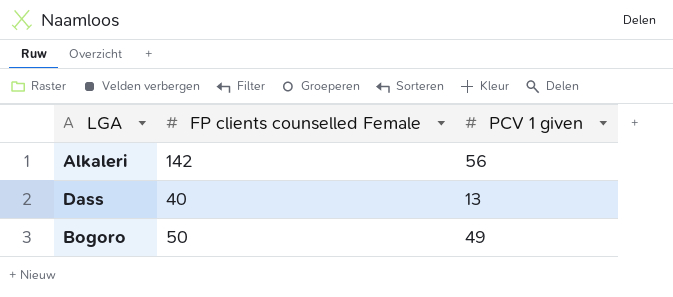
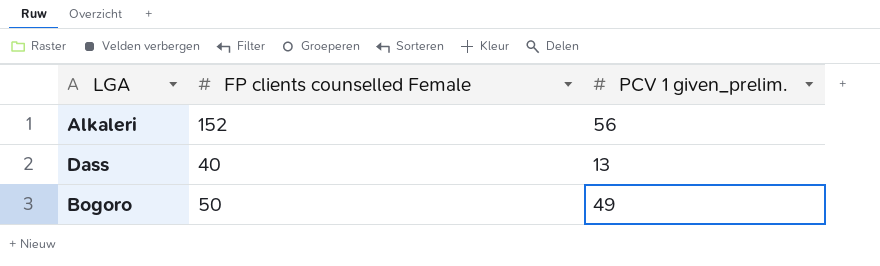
column name: PCV 1 given -> PCV 1 given_prelim.
Alkaleri | FP clients counselled Female: 142 -> 152

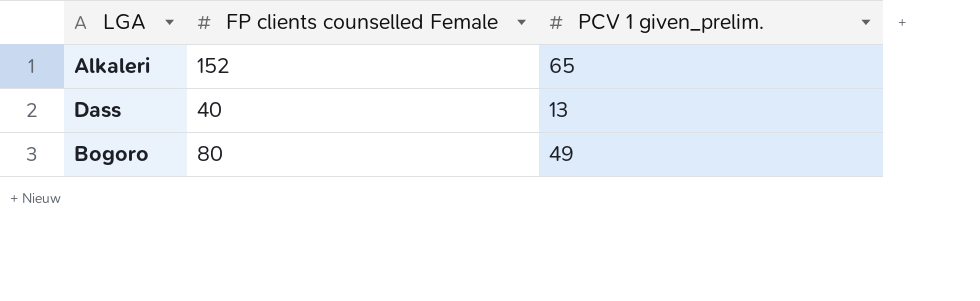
Alkaleri | PCV 1 given_prelim.: 56 -> 65
Bogoro | FP clients counselled Female: 50 -> 80

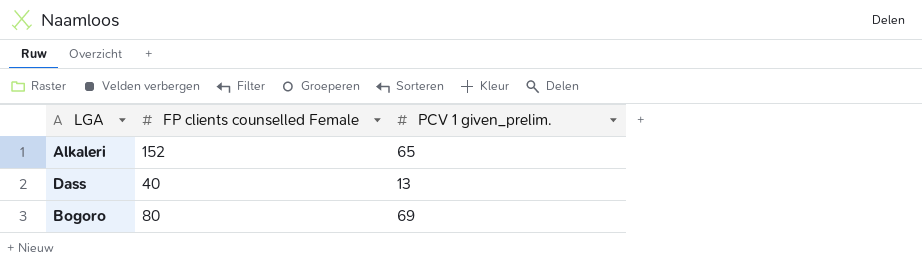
Bogoro | PCV 1 given_prelim.: 49 -> 69

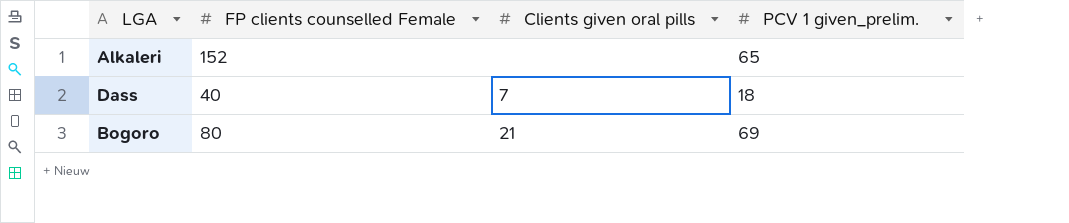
column Clients given oral pills | position: none -> 3
Dass | PCV 1 given_prelim.: 13 -> 18

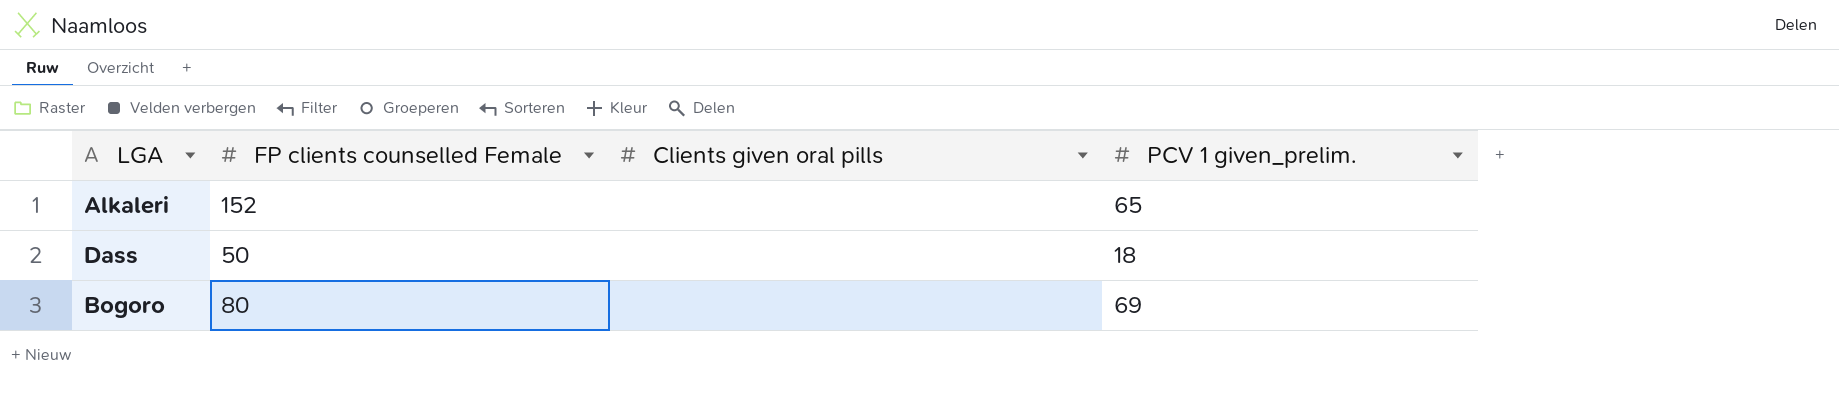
Dass | FP clients counselled Female: 40 -> 50
Dass | Clients given oral pills: 7 -> none
Bogoro | Clients given oral pills: 21 -> none

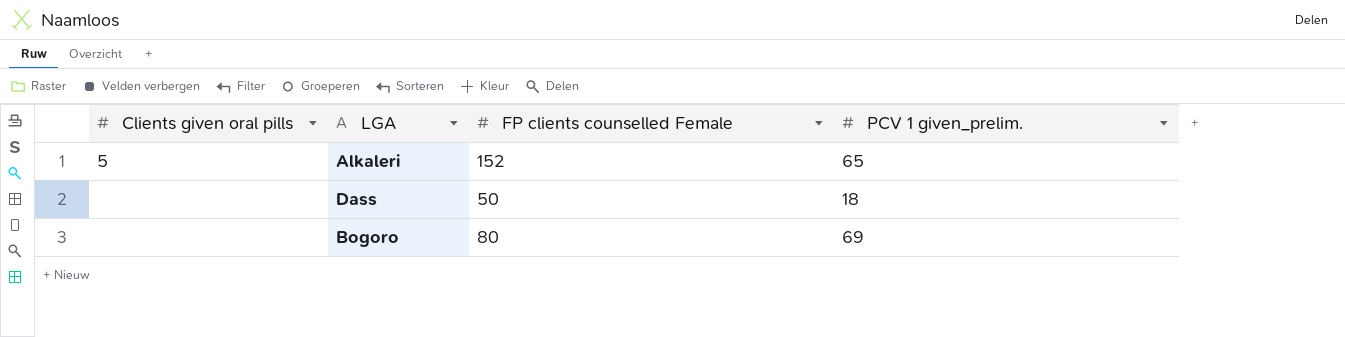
column Clients given oral pills | position: 3 -> 1
Alkaleri | Clients given oral pills: none -> 5

